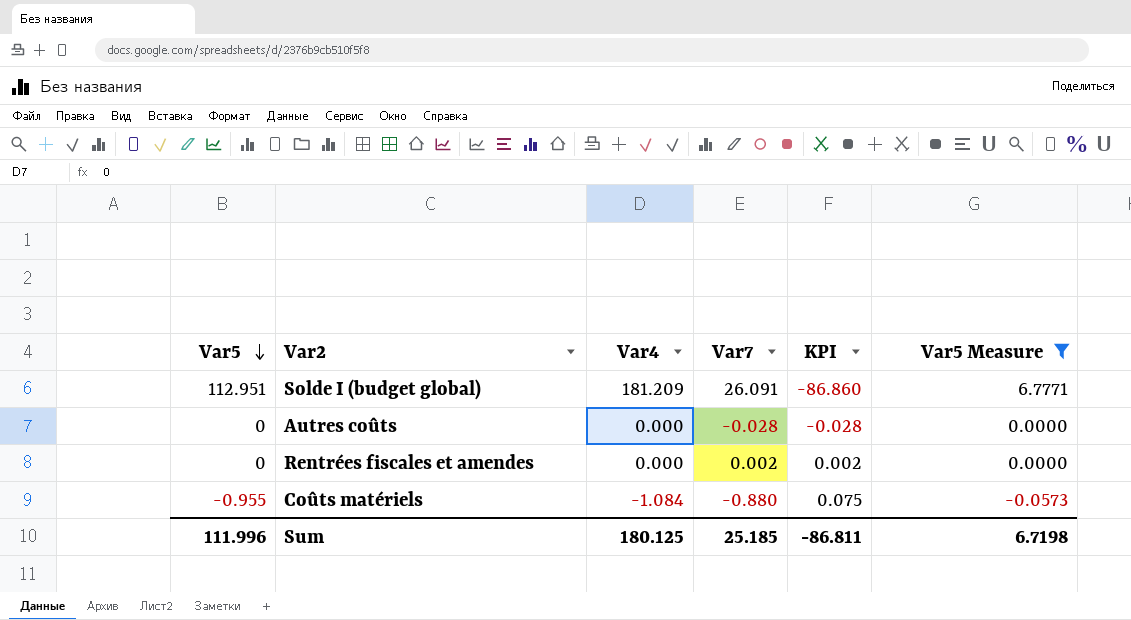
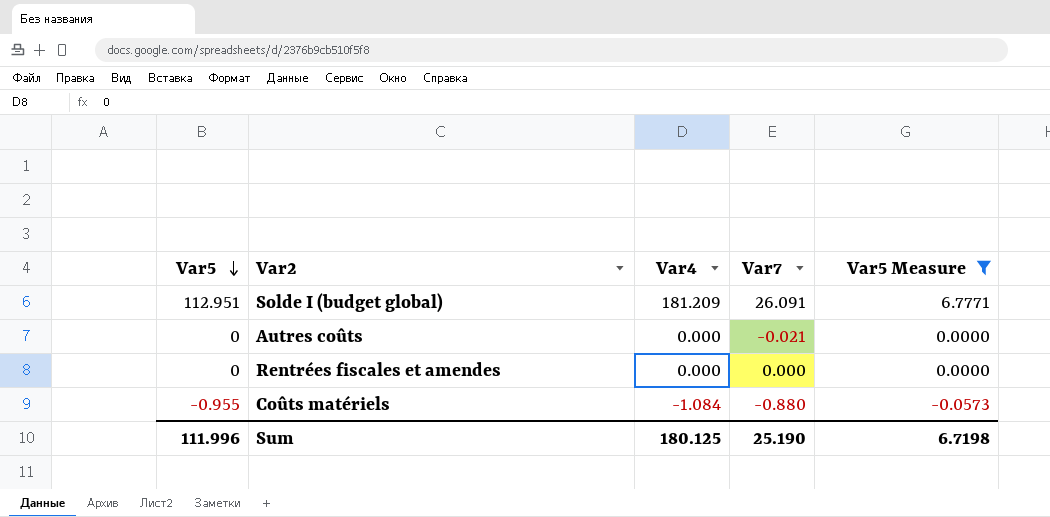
column KPI | formula: [Var7] - [Var5] -> none
Autres coûts | Var7: -0.028 -> -0.021
Rentrées fiscales et amendes | Var7: 0.002 -> 0.000
Sum | Var7: 25.185 -> 25.190

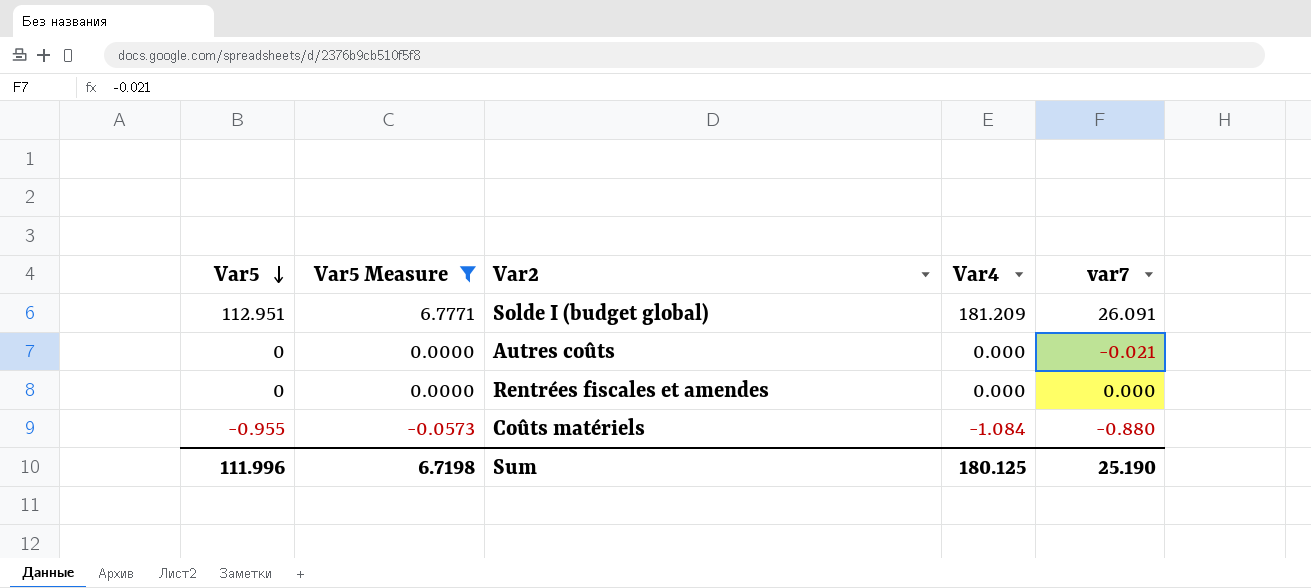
column Var5 Measure | position: 5 -> 2
column name: Var7 -> var7

